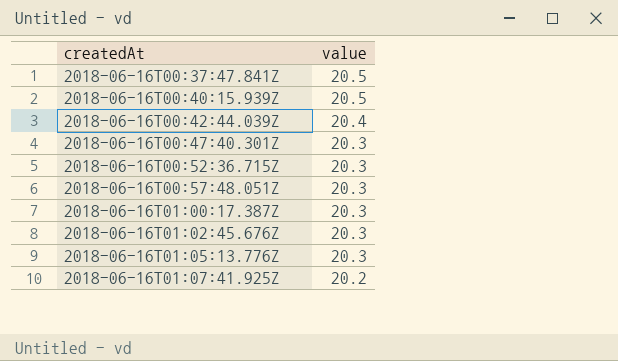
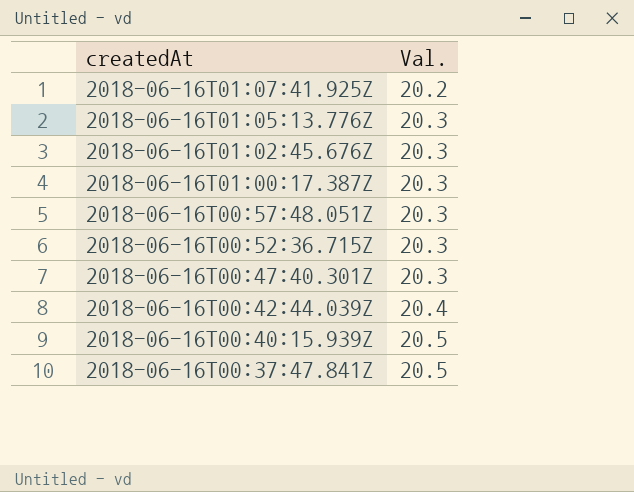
row order: createdAt ascending -> createdAt descending
column name: value -> Val.

